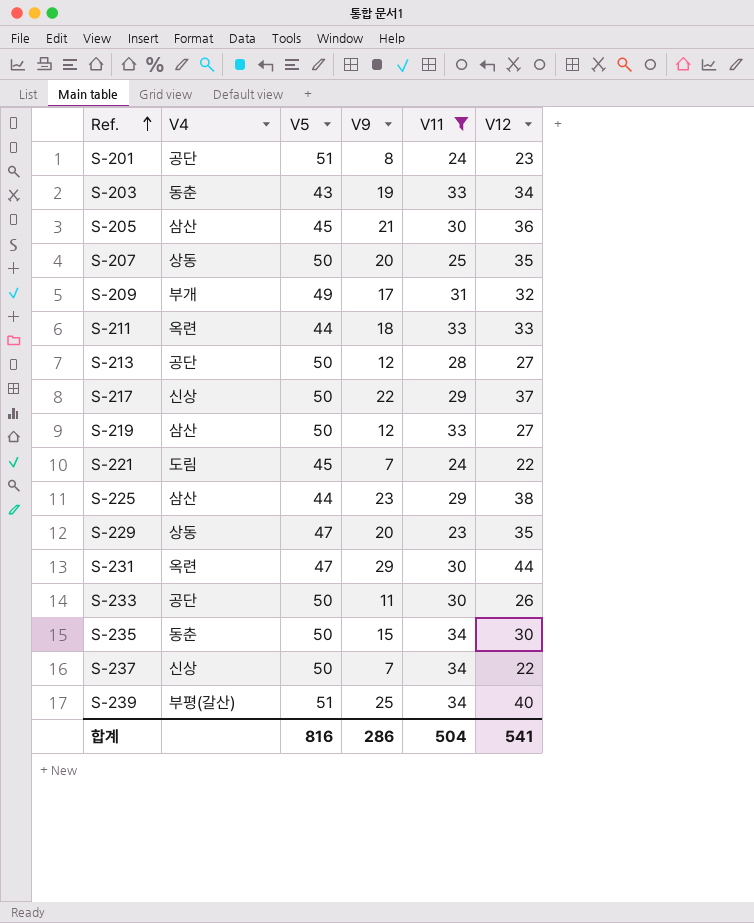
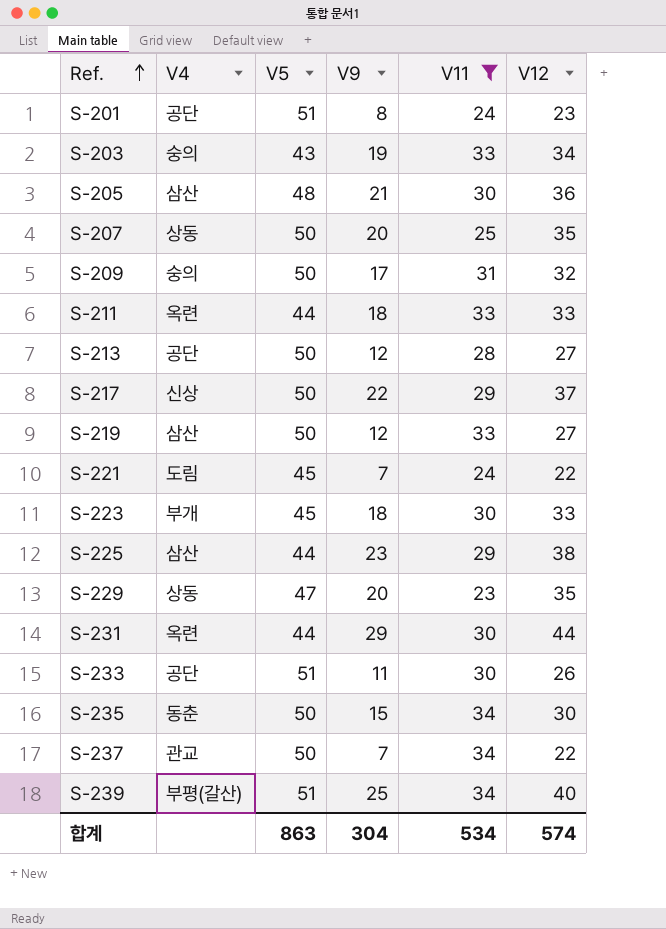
S-203 | V4: 동춘 -> 숭의
S-205 | V5: 45 -> 48
S-209 | V4: 부개 -> 숭의
S-209 | V5: 49 -> 50
row S-223: none -> 부개 | 45 | 18 | 30 | 33
S-231 | V5: 47 -> 44
S-233 | V5: 50 -> 51
S-237 | V4: 신상 -> 관교
합계 | V5: 816 -> 863
합계 | V9: 286 -> 304
합계 | V11: 504 -> 534
합계 | V12: 541 -> 574

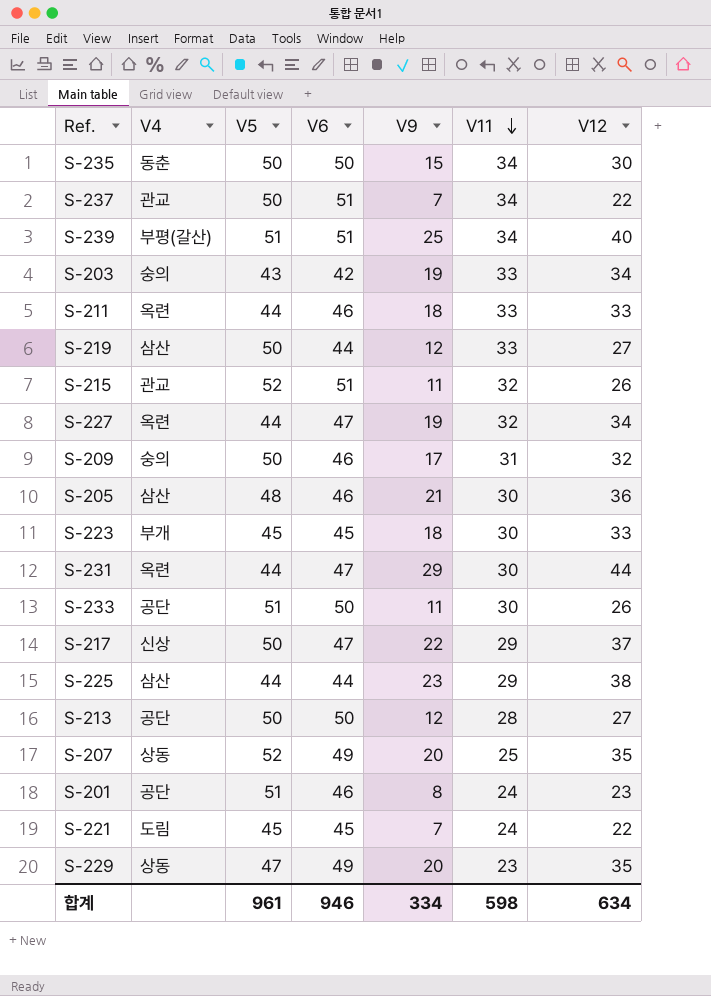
filter: V11 != 32 -> none
row order: Ref. ascending -> V11 descending
column V6 | position: none -> 4
S-207 | V5: 50 -> 52
합계 | V5: 863 -> 961
합계 | V9: 304 -> 334
합계 | V11: 534 -> 598
합계 | V12: 574 -> 634

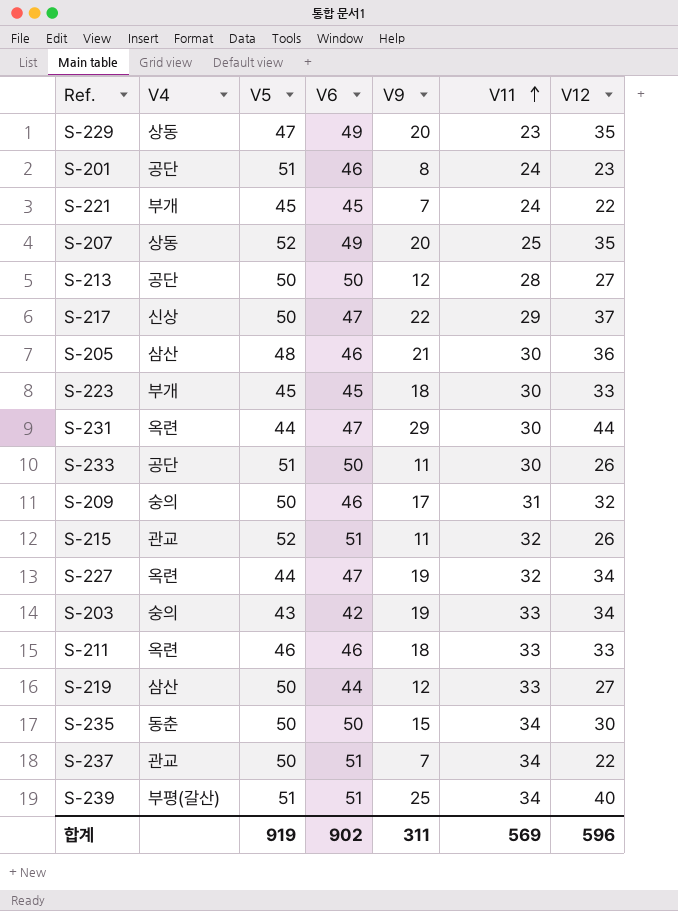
row order: V11 descending -> V11 ascending
row S-225: 삼산 | 44 | 44 | 23 | 29 | 38 -> none
S-221 | V4: 도림 -> 부개
S-211 | V5: 44 -> 46
합계 | V5: 961 -> 919
합계 | V6: 946 -> 902
합계 | V9: 334 -> 311
합계 | V11: 598 -> 569
합계 | V12: 634 -> 596

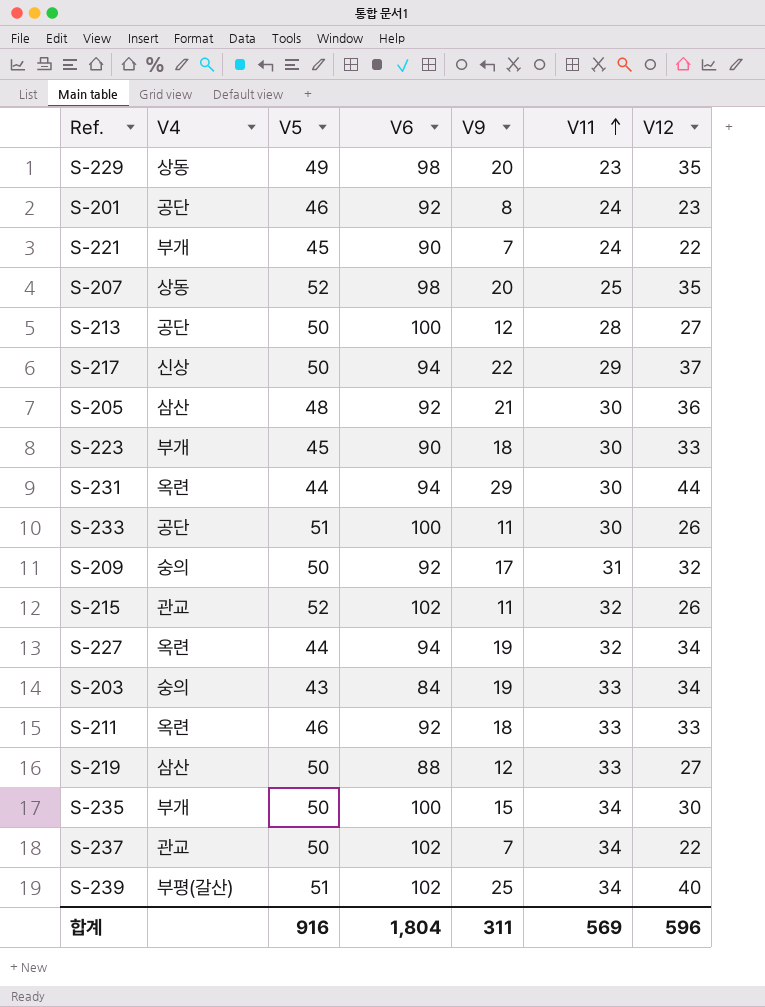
S-229 | V5: 47 -> 49
S-229 | V6: 49 -> 98
S-201 | V5: 51 -> 46
S-201 | V6: 46 -> 92
S-221 | V6: 45 -> 90
S-207 | V6: 49 -> 98
S-213 | V6: 50 -> 100
S-217 | V6: 47 -> 94
S-205 | V6: 46 -> 92
S-223 | V6: 45 -> 90
S-231 | V6: 47 -> 94
S-233 | V6: 50 -> 100
S-209 | V6: 46 -> 92
S-215 | V6: 51 -> 102
S-227 | V6: 47 -> 94
S-203 | V6: 42 -> 84
S-211 | V6: 46 -> 92
S-219 | V6: 44 -> 88
S-235 | V4: 동춘 -> 부개
S-235 | V6: 50 -> 100
S-237 | V6: 51 -> 102
S-239 | V6: 51 -> 102
합계 | V5: 919 -> 916
합계 | V6: 902 -> 1,804

